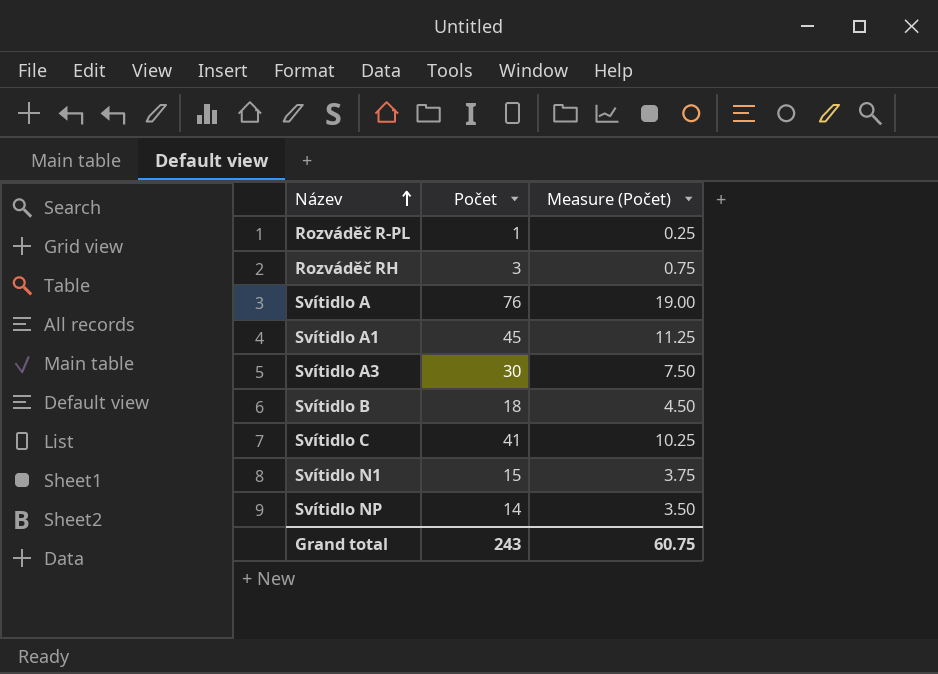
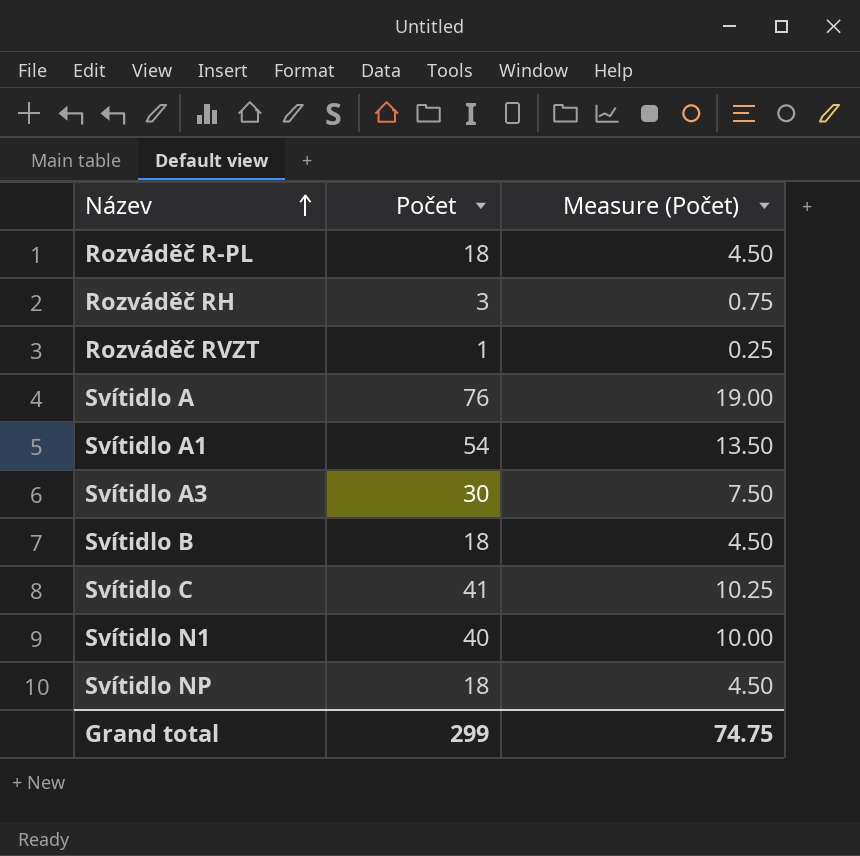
Rozváděč R-PL | Počet: 1 -> 18
Rozváděč R-PL | Measure (Počet): 0.25 -> 4.50
row Rozváděč RVZT: none -> 1 | 0.25
Svítidlo A1 | Počet: 45 -> 54
Svítidlo A1 | Measure (Počet): 11.25 -> 13.50
Svítidlo N1 | Počet: 15 -> 40
Svítidlo N1 | Measure (Počet): 3.75 -> 10.00
Svítidlo NP | Počet: 14 -> 18
Svítidlo NP | Measure (Počet): 3.50 -> 4.50
Grand total | Počet: 243 -> 299
Grand total | Measure (Počet): 60.75 -> 74.75

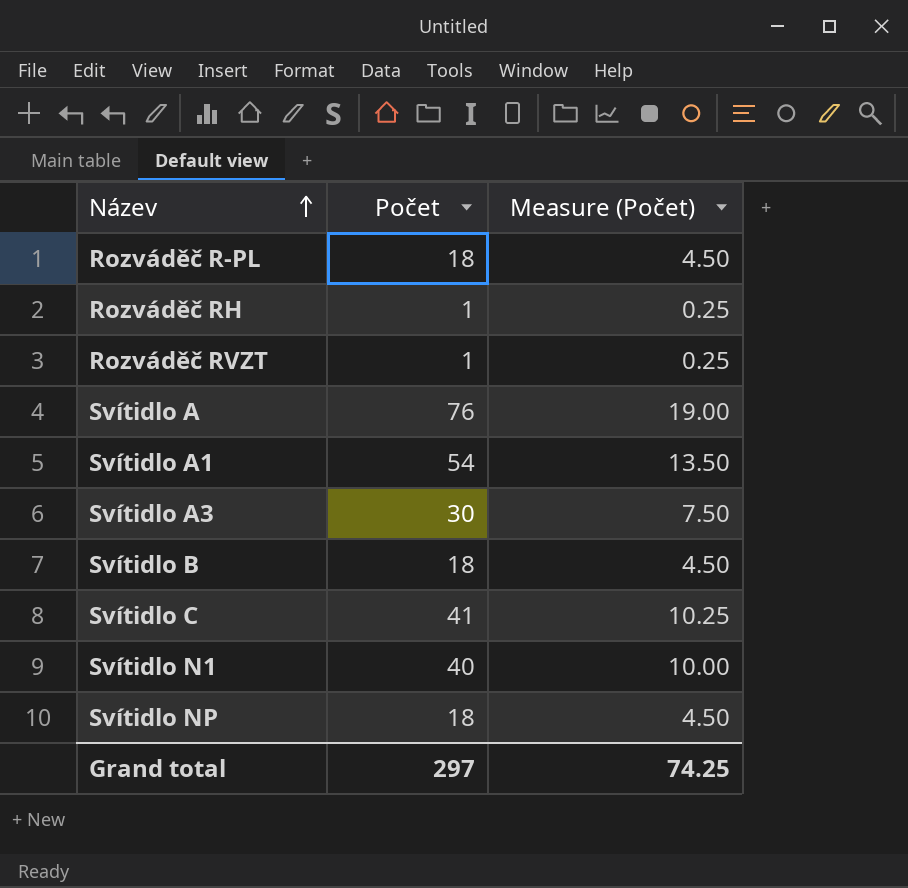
Rozváděč RH | Počet: 3 -> 1
Rozváděč RH | Measure (Počet): 0.75 -> 0.25
Grand total | Počet: 299 -> 297
Grand total | Measure (Počet): 74.75 -> 74.25

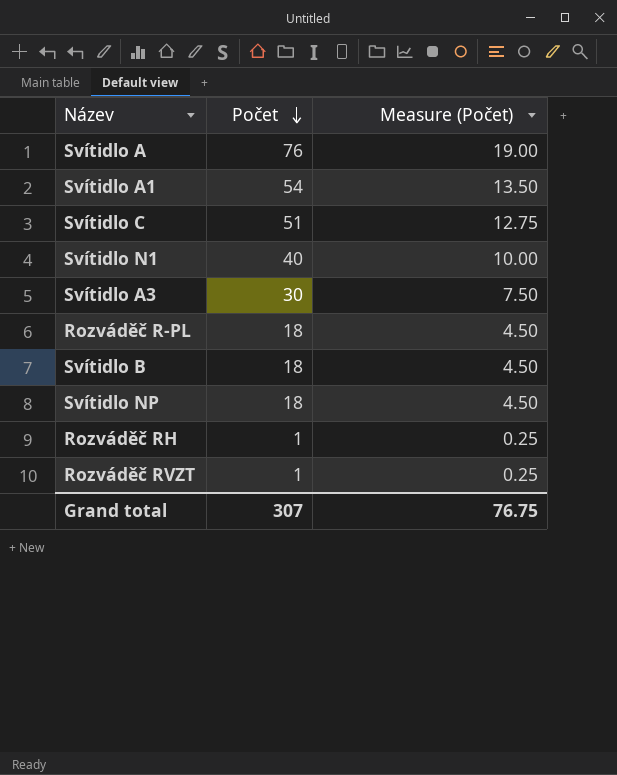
row order: Název ascending -> Počet descending
Svítidlo C | Počet: 41 -> 51
Svítidlo C | Measure (Počet): 10.25 -> 12.75
Grand total | Počet: 297 -> 307
Grand total | Measure (Počet): 74.25 -> 76.75

